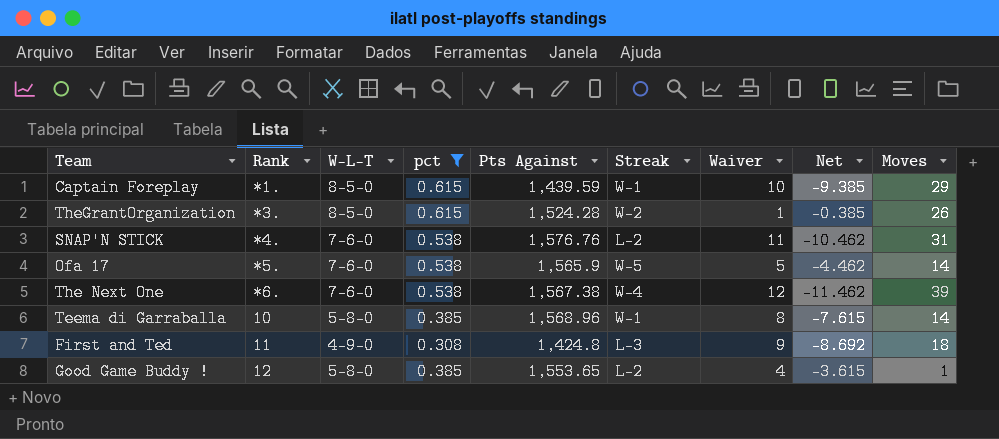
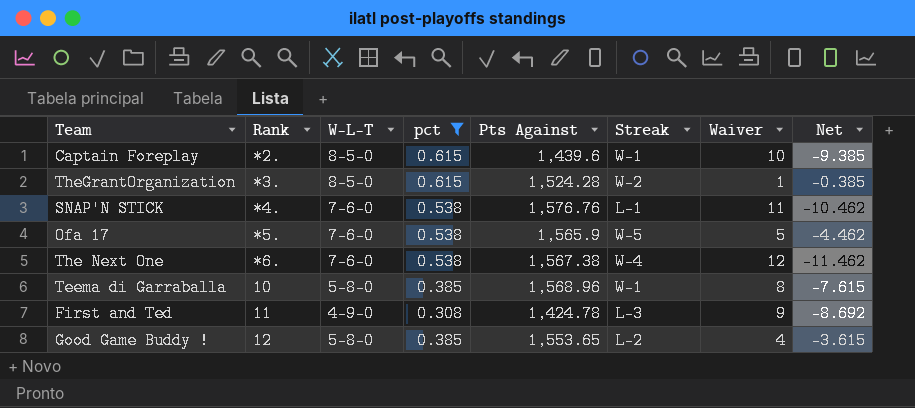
column Moves | position: 9 -> none
Captain Foreplay | Rank: *1. -> *2.
Captain Foreplay | Pts Against: 1,439.59 -> 1,439.6
SNAP'N STICK | Streak: L-2 -> L-1
First and Ted | Pts Against: 1,424.8 -> 1,424.78

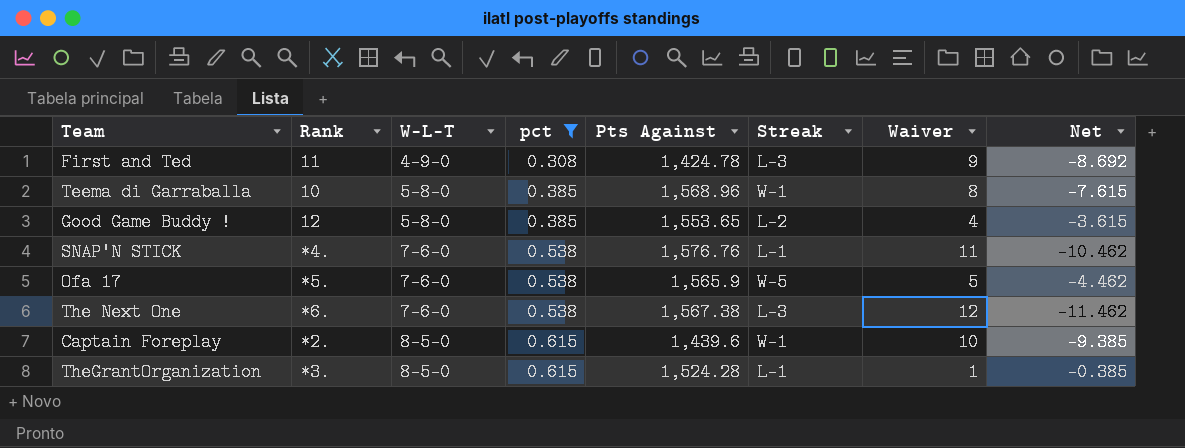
row order: none -> W-L-T ascending
The Next One | Streak: W-4 -> L-3
TheGrantOrganization | Streak: W-2 -> L-1

